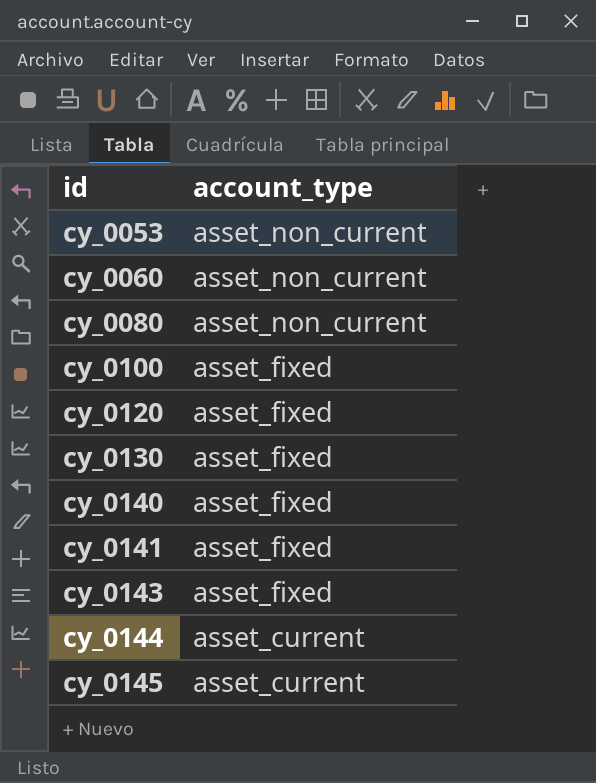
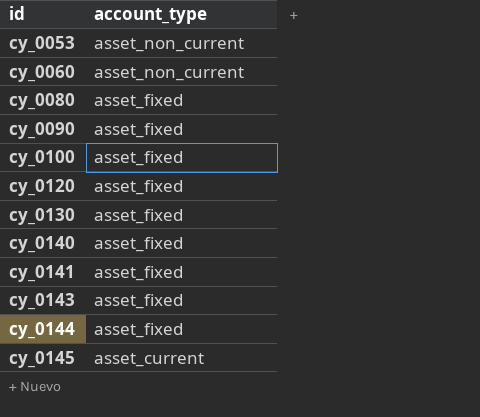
cy_0080 | account_type: asset_non_current -> asset_fixed
row cy_0090: none -> asset_fixed
cy_0144 | account_type: asset_current -> asset_fixed

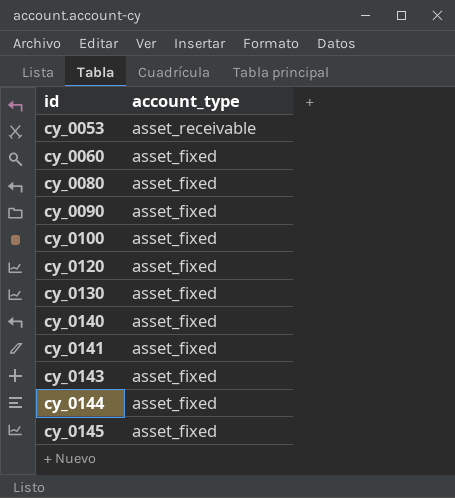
cy_0053 | account_type: asset_non_current -> asset_receivable
cy_0060 | account_type: asset_non_current -> asset_fixed
cy_0145 | account_type: asset_current -> asset_fixed

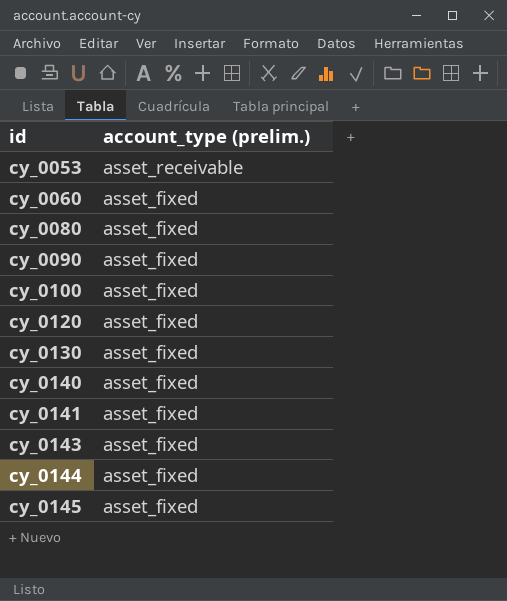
column name: account_type -> account_type (prelim.)

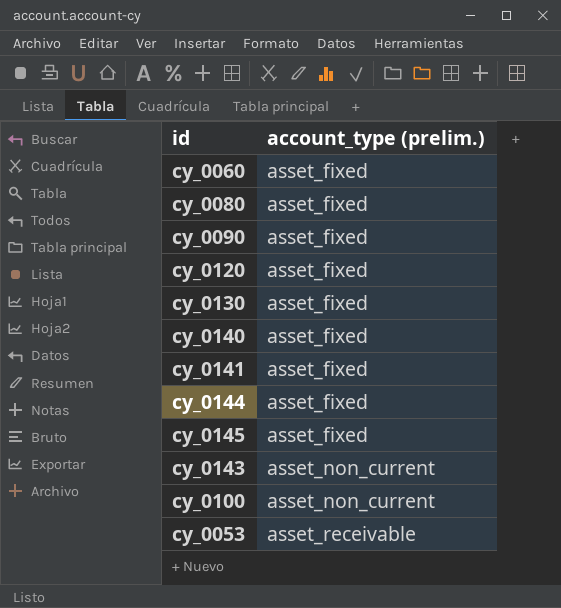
row order: id ascending -> account_type (prelim.) ascending
cy_0143 | account_type (prelim.): asset_fixed -> asset_non_current
cy_0100 | account_type (prelim.): asset_fixed -> asset_non_current

